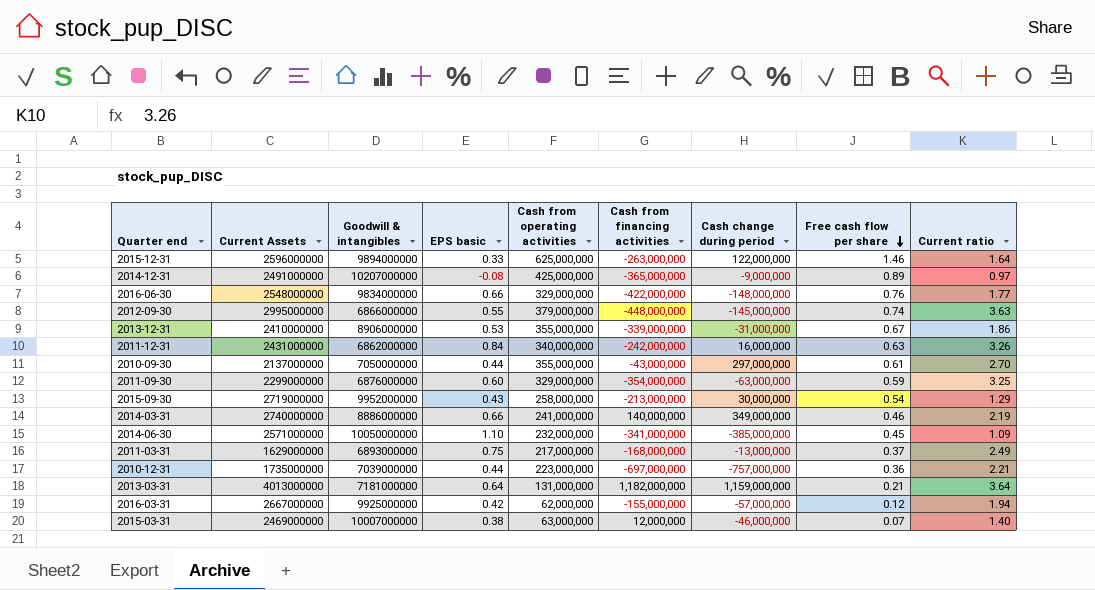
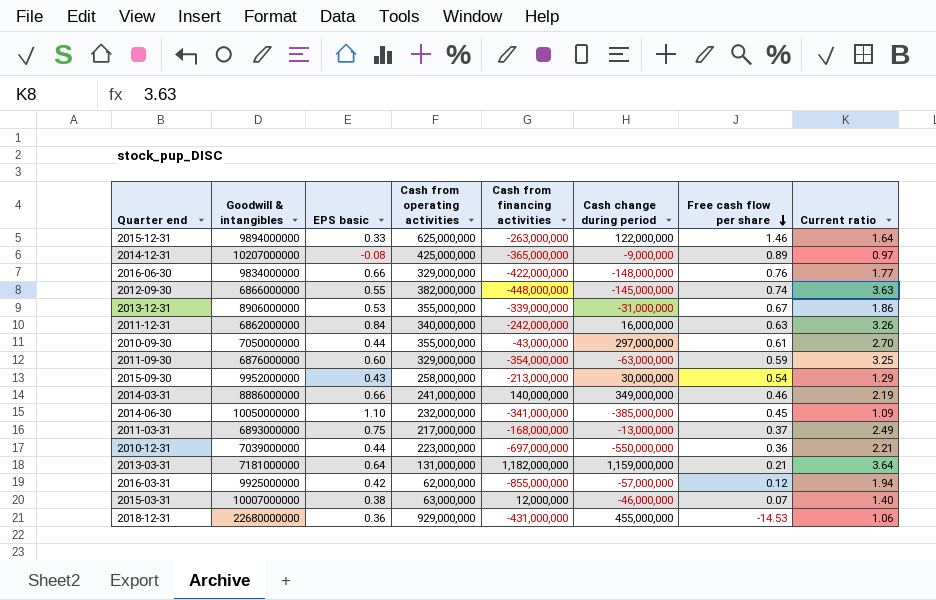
column Current Assets | position: 2 -> none
2012-09-30 | Cash from operating activities: 379,000,000 -> 382,000,000
2010-12-31 | Cash change during period: -757,000,000 -> -550,000,000
2016-03-31 | Cash from financing activities: -155,000,000 -> -855,000,000
row 2018-12-31: none -> 22680000000 | 0.36 | 929,000,000 | -431,000,000 | 455,000,000 | -14.53 | 1.06

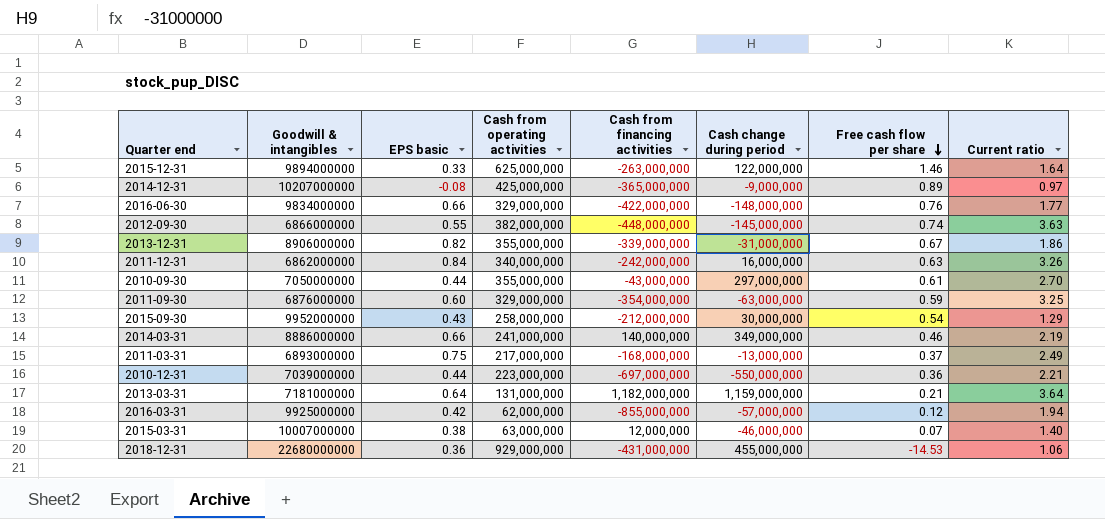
row 2014-06-30: 10050000000 | 1.10 | 232,000,000 | -341,000,000 | -385,000,000 | 0.45 | 1.09 -> none
2013-12-31 | EPS basic: 0.53 -> 0.82
2015-09-30 | Cash from financing activities: -213,000,000 -> -212,000,000

